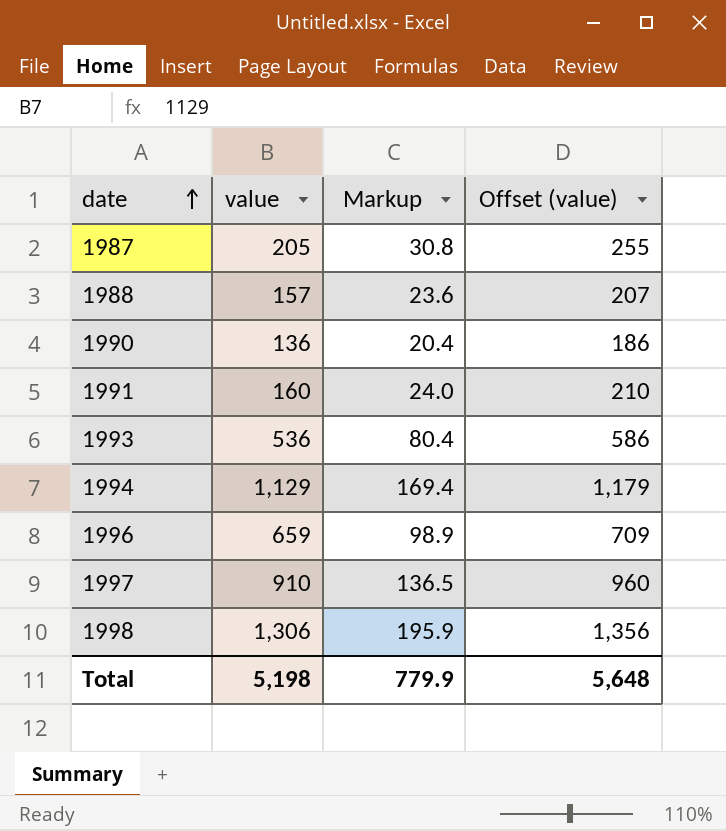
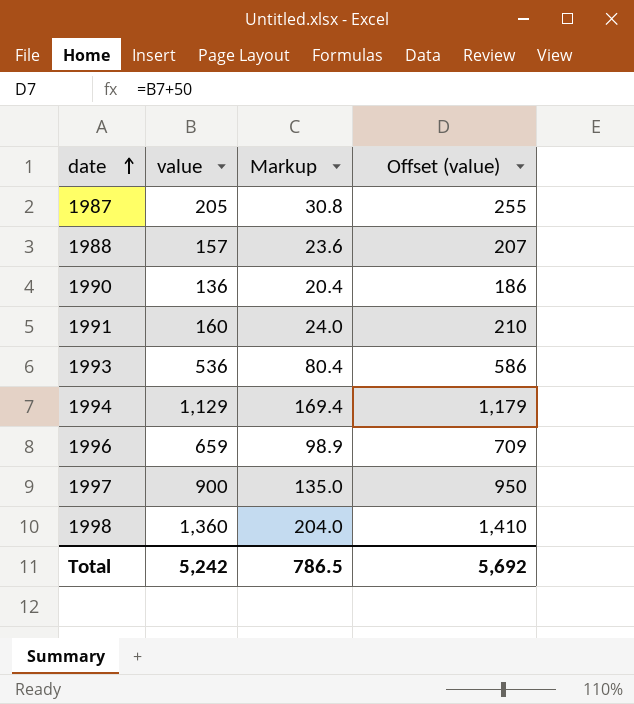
1997 | value: 910 -> 900
1997 | Markup: 136.5 -> 135.0
1997 | Offset (value): 960 -> 950
1998 | value: 1,306 -> 1,360
1998 | Markup: 195.9 -> 204.0
1998 | Offset (value): 1,356 -> 1,410
Total | value: 5,198 -> 5,242
Total | Markup: 779.9 -> 786.5
Total | Offset (value): 5,648 -> 5,692

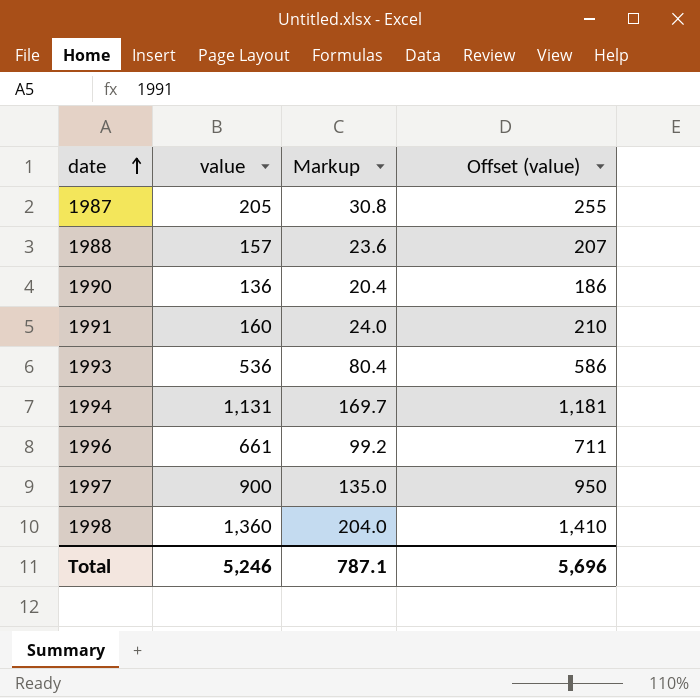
1994 | value: 1,129 -> 1,131
1994 | Markup: 169.4 -> 169.7
1994 | Offset (value): 1,179 -> 1,181
1996 | value: 659 -> 661
1996 | Markup: 98.9 -> 99.2
1996 | Offset (value): 709 -> 711
Total | value: 5,242 -> 5,246
Total | Markup: 786.5 -> 787.1
Total | Offset (value): 5,692 -> 5,696

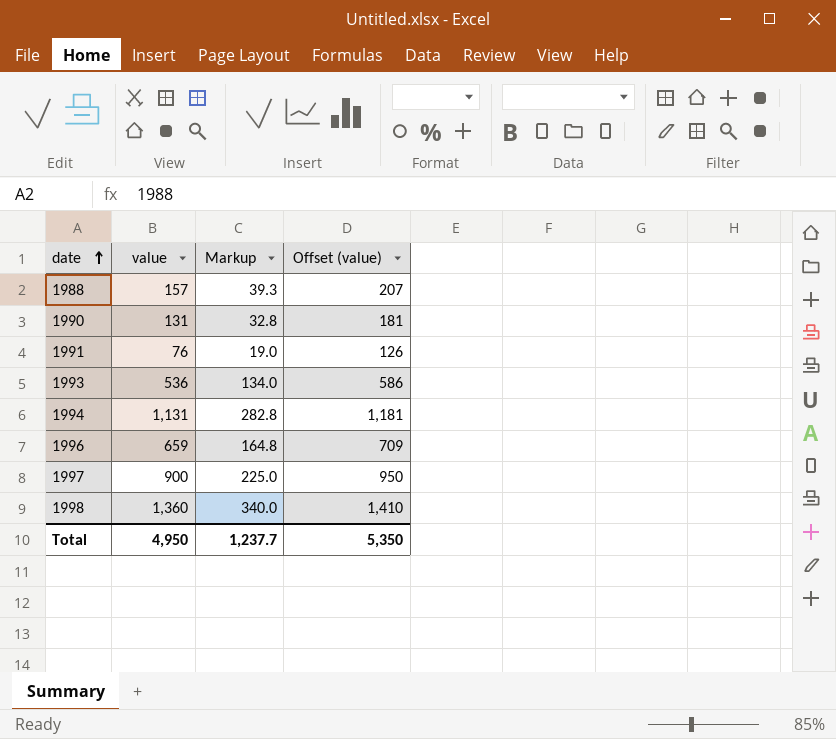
column Markup | formula: [value] * 0.15 -> [value] * 0.25
row 1987: 205 | 30.8 | 255 -> none
1990 | value: 136 -> 131
1990 | Offset (value): 186 -> 181
1991 | value: 160 -> 76
1991 | Offset (value): 210 -> 126
1996 | value: 661 -> 659
1996 | Offset (value): 711 -> 709
Total | value: 5,246 -> 4,950
Total | Markup: 787.1 -> 1,237.7
Total | Offset (value): 5,696 -> 5,350

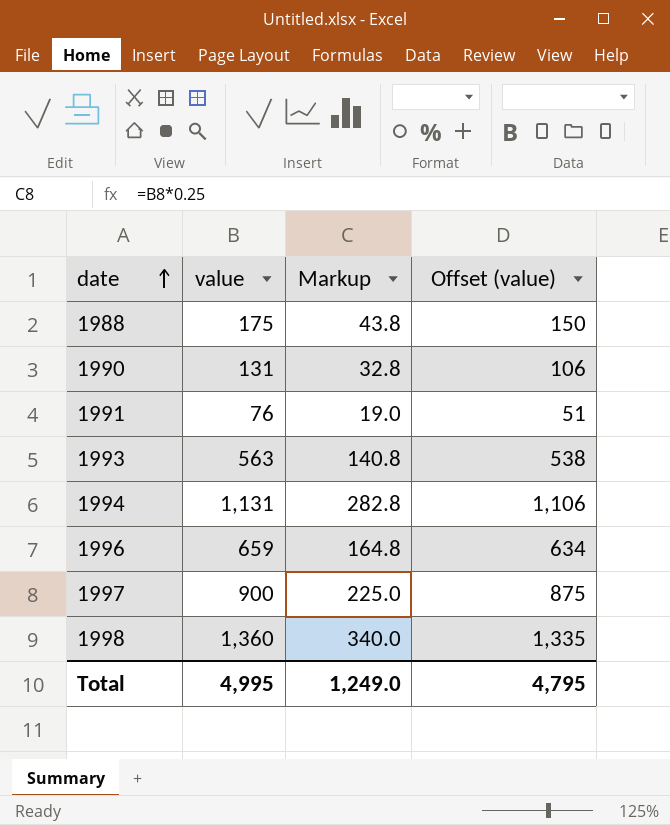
column Offset (value) | formula: [value] + 50 -> [value] - 25
1988 | value: 157 -> 175
1988 | Markup: 39.3 -> 43.8
1993 | value: 536 -> 563
1993 | Markup: 134.0 -> 140.8
Total | value: 4,950 -> 4,995
Total | Markup: 1,237.7 -> 1,249.0
Total | Offset (value): 5,350 -> 4,795

